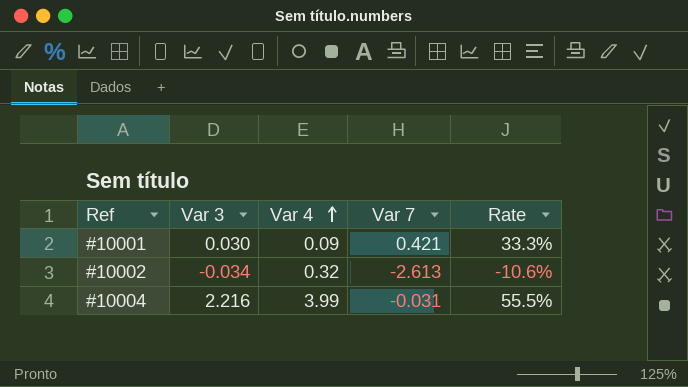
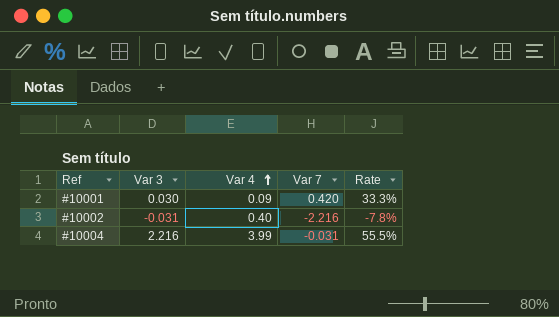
#10001 | Var 7: 0.421 -> 0.420
#10002 | Var 3: -0.034 -> -0.031
#10002 | Var 4: 0.32 -> 0.40
#10002 | Var 7: -2.613 -> -2.216
#10002 | Rate: -10.6% -> -7.8%

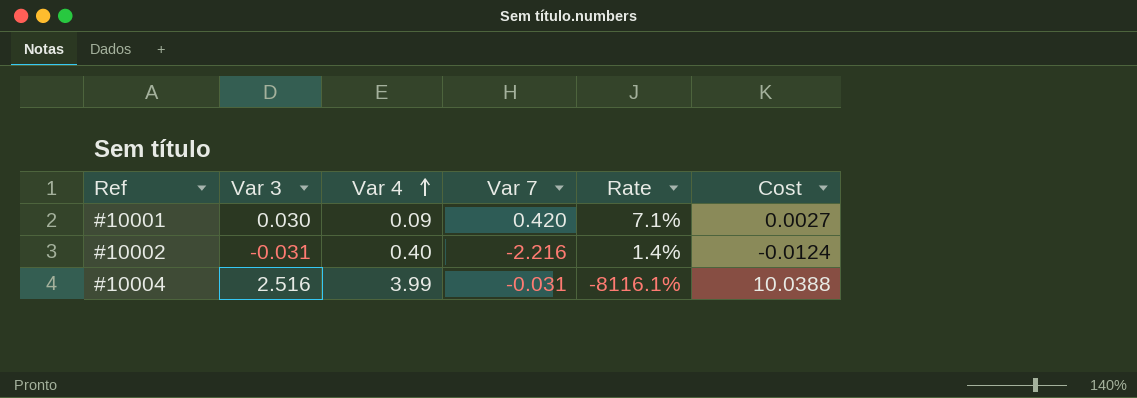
column Rate | formula: [Var 3] / [Var 4] -> [Var 3] / [Var 7]
column Cost | formula: none -> [Var 3] * [Var 4]
#10004 | Var 3: 2.216 -> 2.516

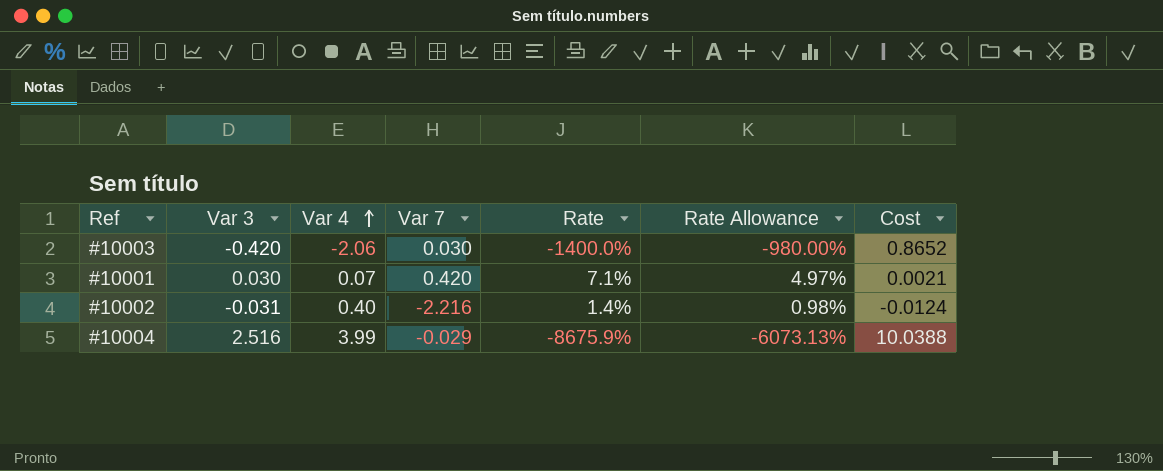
column Rate Allowance | formula: none -> [Rate] * 0.7
row #10003: none -> -0.420 | -2.06 | 0.030 | -1400.0% | -980.00% | 0.8652
#10001 | Var 4: 0.09 -> 0.07
#10001 | Cost: 0.0027 -> 0.0021
#10004 | Var 7: -0.031 -> -0.029
#10004 | Rate: -8116.1% -> -8675.9%

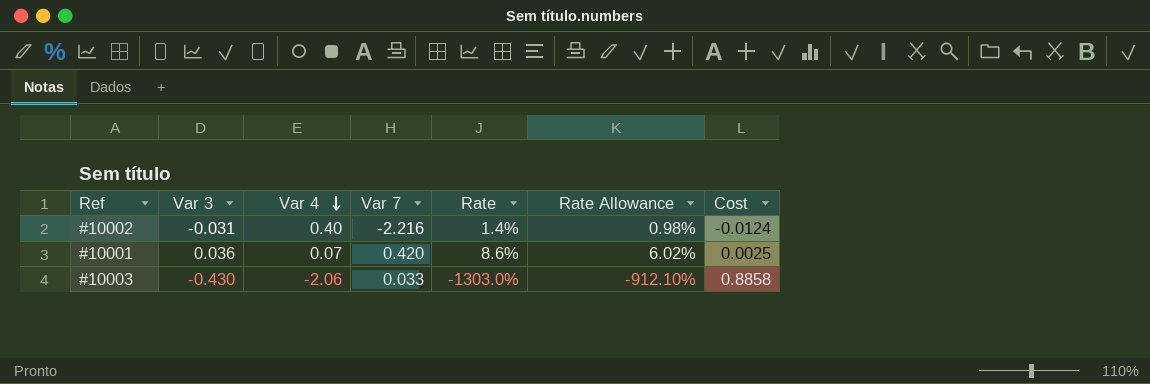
row order: Var 4 ascending -> Var 4 descending
row #10004: 2.516 | 3.99 | -0.029 | -8675.9% | -6073.13% | 10.0388 -> none
#10001 | Var 3: 0.030 -> 0.036
#10001 | Rate: 7.1% -> 8.6%
#10001 | Rate Allowance: 4.97% -> 6.02%
#10001 | Cost: 0.0021 -> 0.0025
#10003 | Var 3: -0.420 -> -0.430
#10003 | Var 7: 0.030 -> 0.033
#10003 | Rate: -1400.0% -> -1303.0%
#10003 | Rate Allowance: -980.00% -> -912.10%
#10003 | Cost: 0.8652 -> 0.8858

